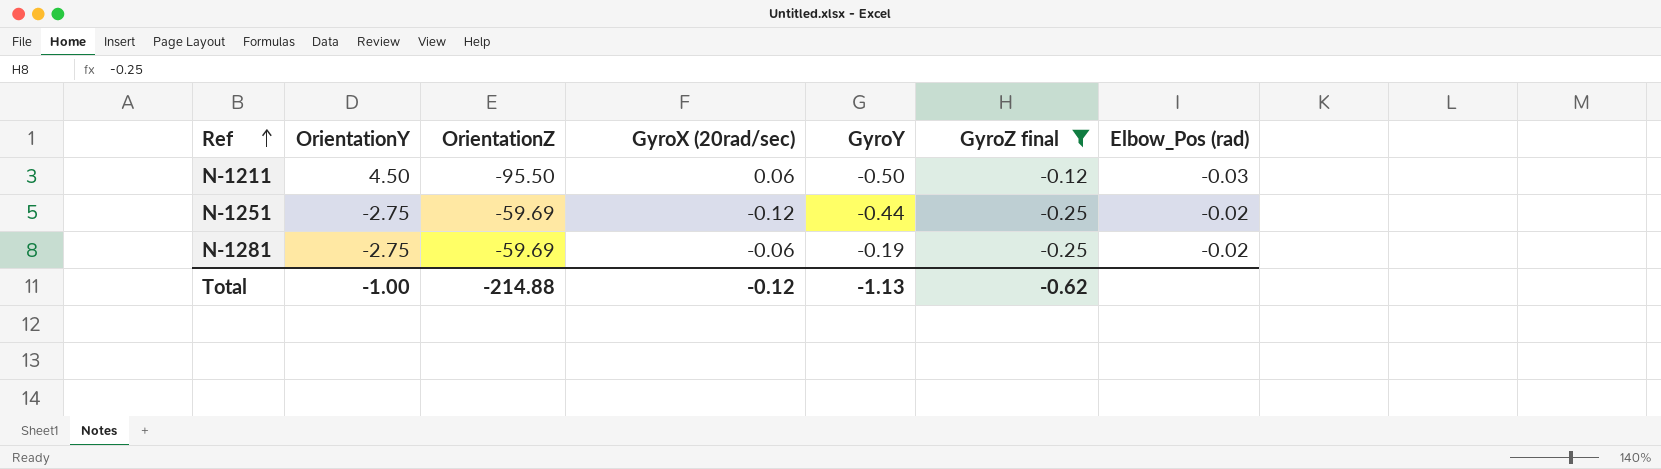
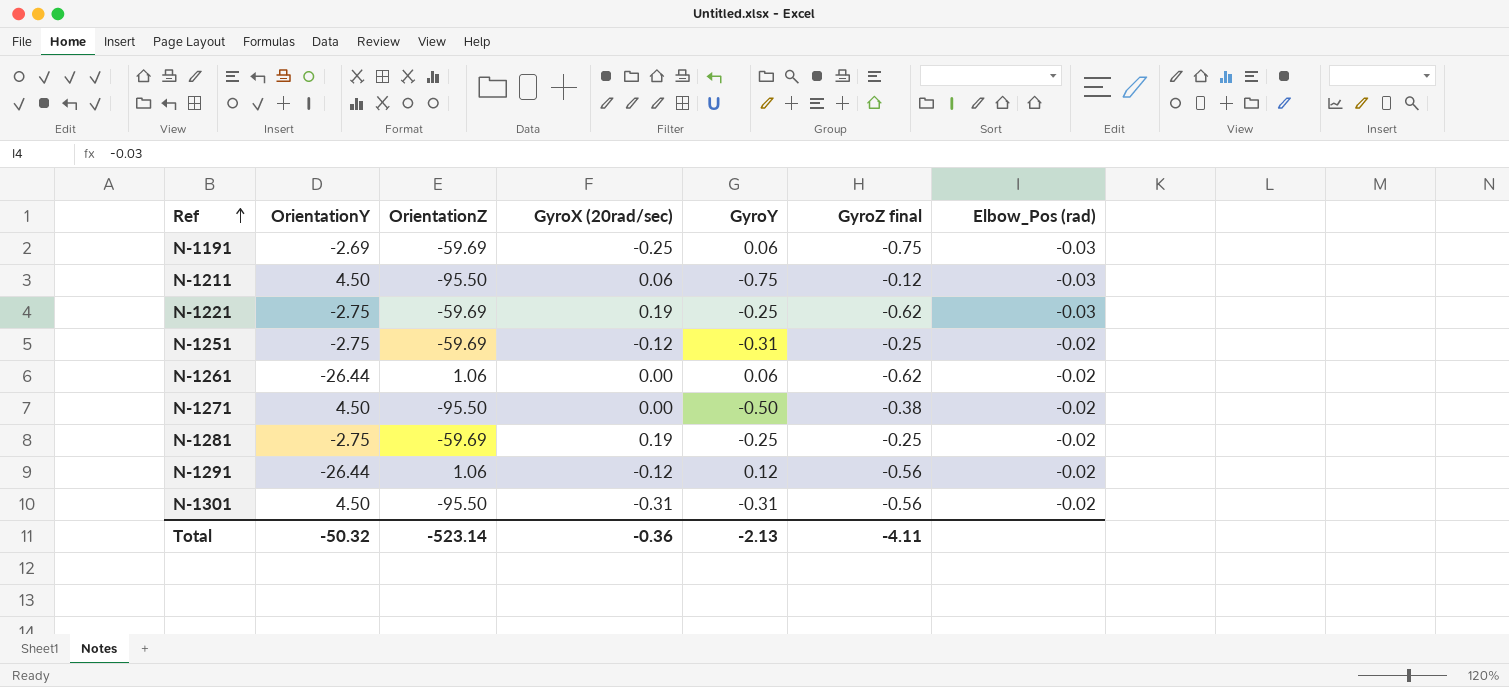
filter: GyroZ final >= -0.25 -> none
N-1211 | GyroY: -0.50 -> -0.75
N-1251 | GyroY: -0.44 -> -0.31
N-1281 | GyroX (20rad/sec): -0.06 -> 0.19
N-1281 | GyroY: -0.19 -> -0.25
Total | OrientationY: -1.00 -> -50.32
Total | OrientationZ: -214.88 -> -523.14
Total | GyroX (20rad/sec): -0.12 -> -0.36
Total | GyroY: -1.13 -> -2.13
Total | GyroZ final: -0.62 -> -4.11

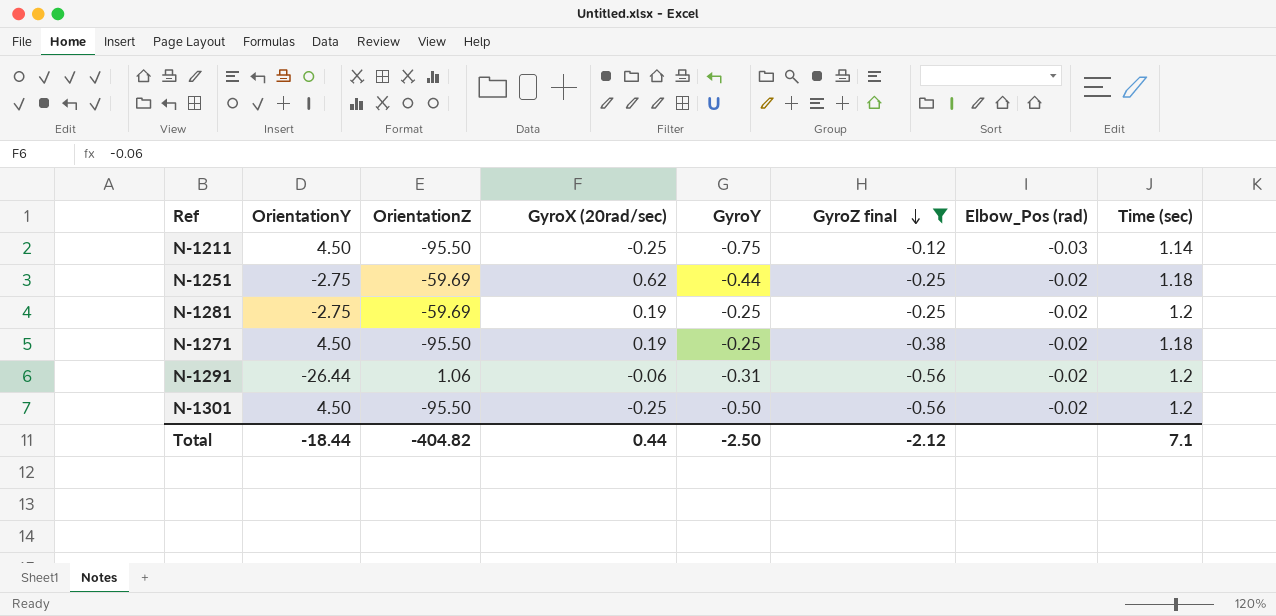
filter: none -> GyroZ final >= -0.56
row order: Ref ascending -> GyroZ final descending
column Time (sec) | position: none -> 8
N-1211 | GyroX (20rad/sec): 0.06 -> -0.25
N-1251 | GyroX (20rad/sec): -0.12 -> 0.62
N-1251 | GyroY: -0.31 -> -0.44
N-1271 | GyroX (20rad/sec): 0.00 -> 0.19
N-1271 | GyroY: -0.50 -> -0.25
N-1291 | GyroX (20rad/sec): -0.12 -> -0.06
N-1291 | GyroY: 0.12 -> -0.31
N-1301 | GyroX (20rad/sec): -0.31 -> -0.25
N-1301 | GyroY: -0.31 -> -0.50
Total | OrientationY: -50.32 -> -18.44
Total | OrientationZ: -523.14 -> -404.82
Total | GyroX (20rad/sec): -0.36 -> 0.44
Total | GyroY: -2.13 -> -2.50
Total | GyroZ final: -4.11 -> -2.12

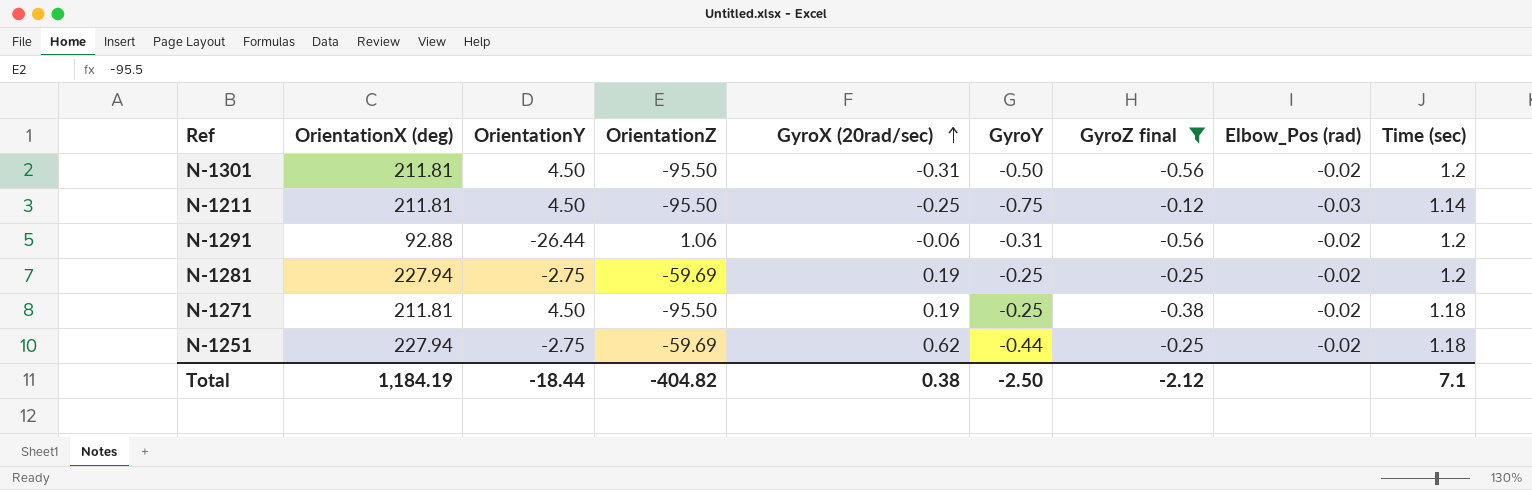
row order: GyroZ final descending -> GyroX (20rad/sec) ascending
column OrientationX (deg) | position: none -> 2
N-1301 | GyroX (20rad/sec): -0.25 -> -0.31
Total | GyroX (20rad/sec): 0.44 -> 0.38

